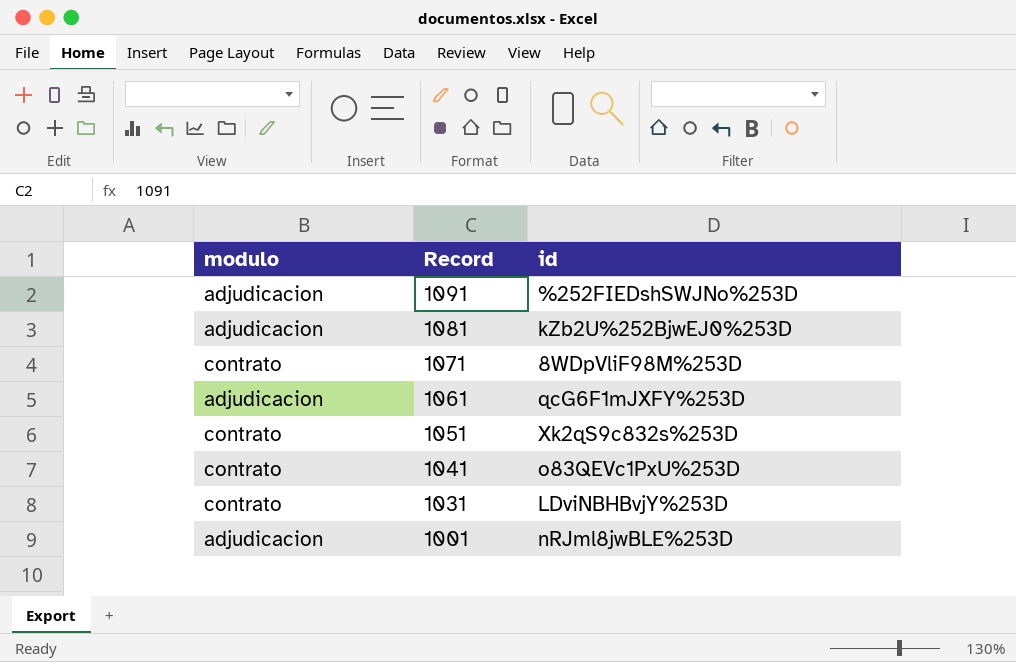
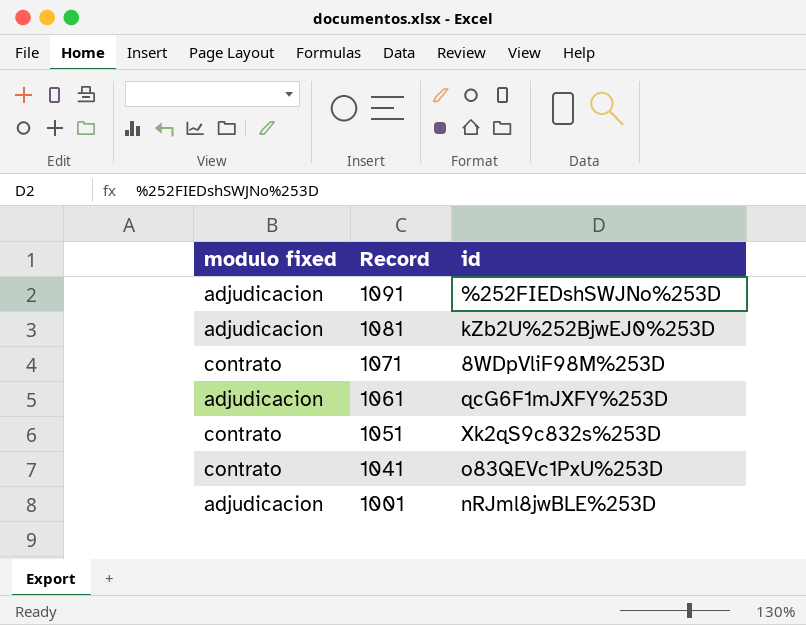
column name: modulo -> modulo fixed
row 1031: contrato | LDviNBHBvjY%253D -> none

